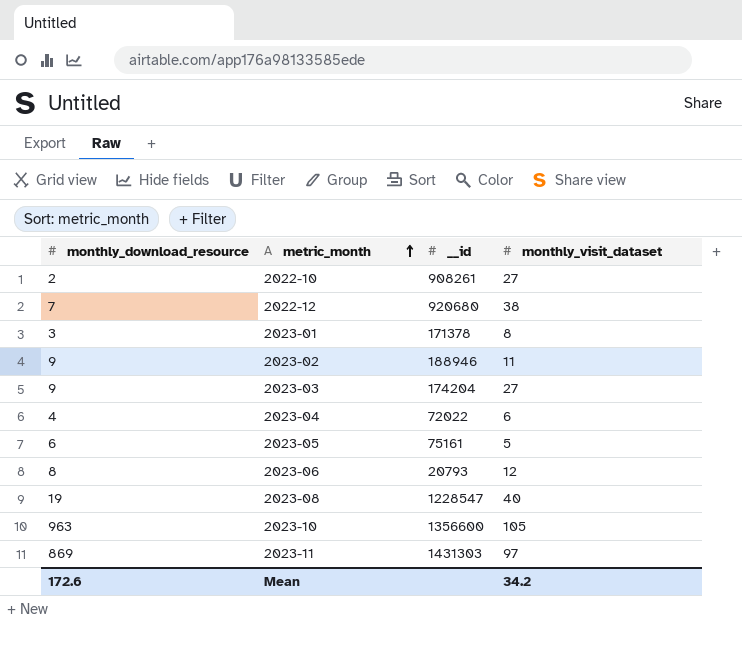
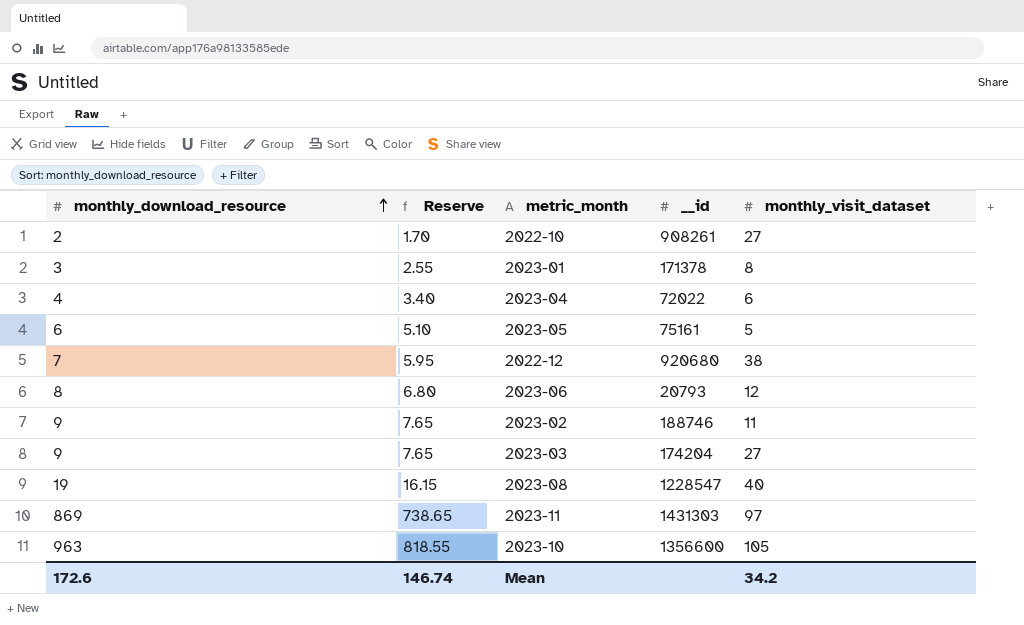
row order: metric_month ascending -> monthly_download_resource ascending
column Reserve | formula: none -> [monthly_download_resource] * 0.85
2023-02 | __id: 188946 -> 188746

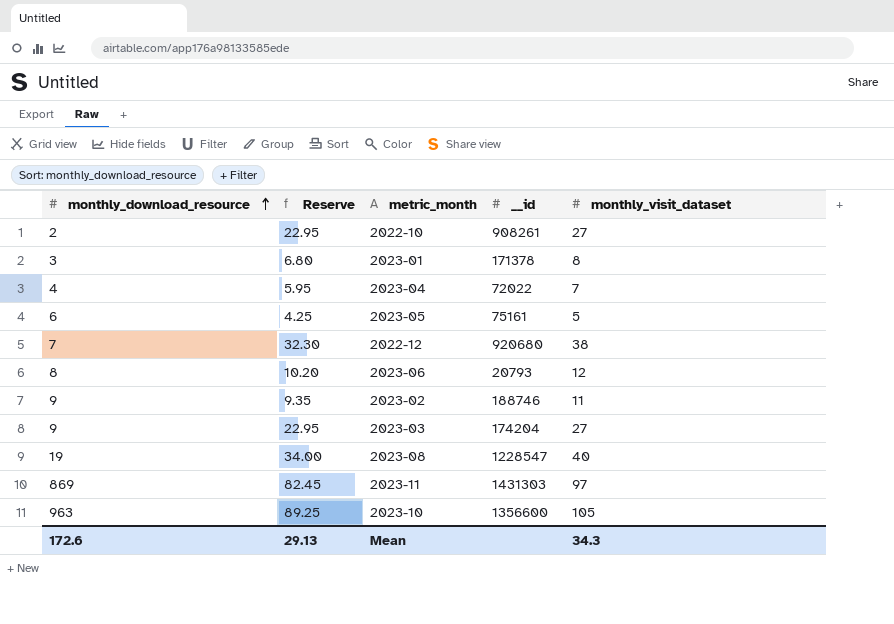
column Reserve | formula: [monthly_download_resource] * 0.85 -> [monthly_visit_dataset] * 0.85
2023-04 | monthly_visit_dataset: 6 -> 7
Mean | Reserve: 146.74 -> 29.13
Mean | monthly_visit_dataset: 34.2 -> 34.3

